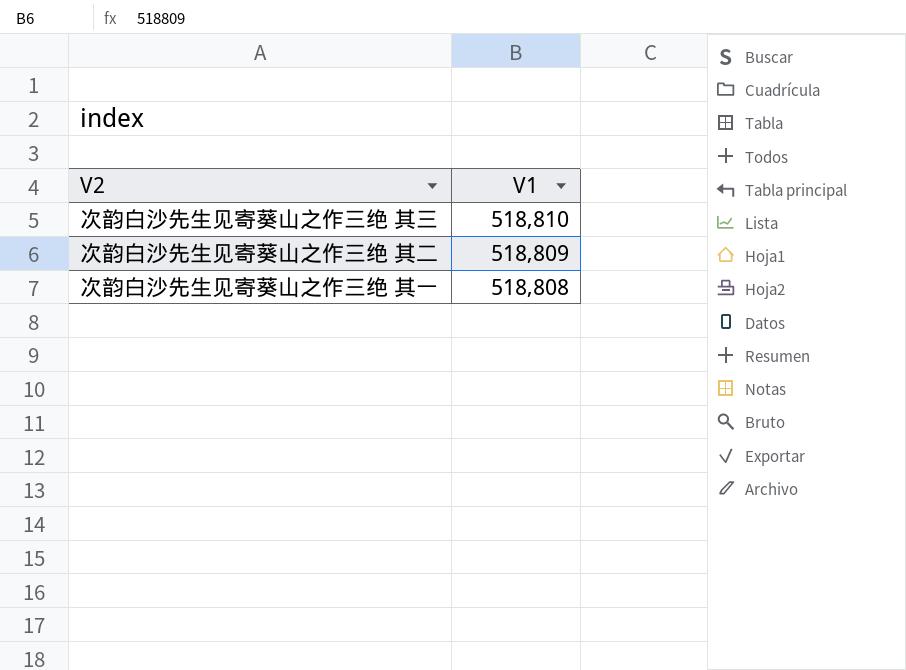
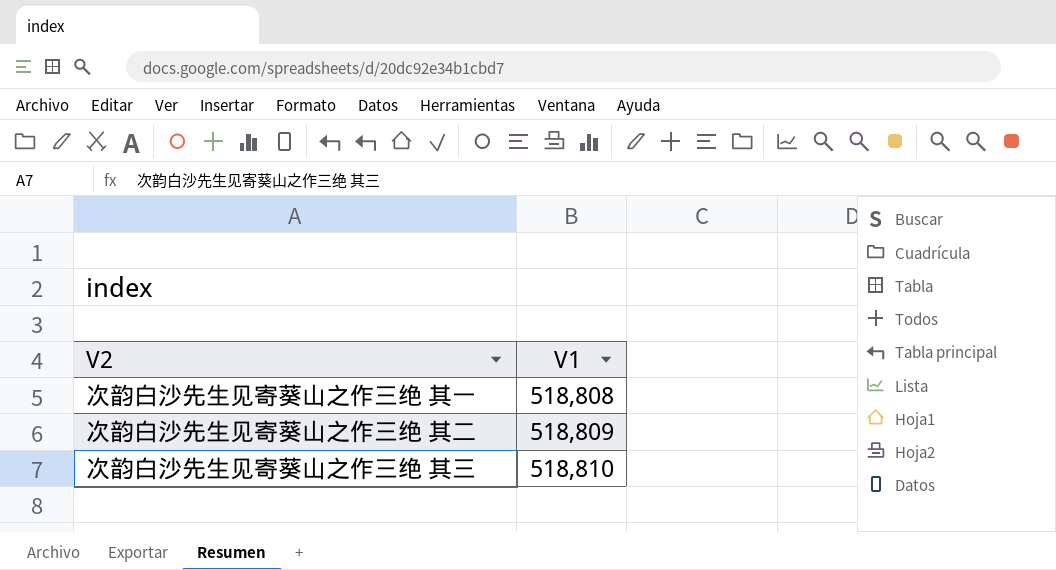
row order: V1 descending -> V1 ascending

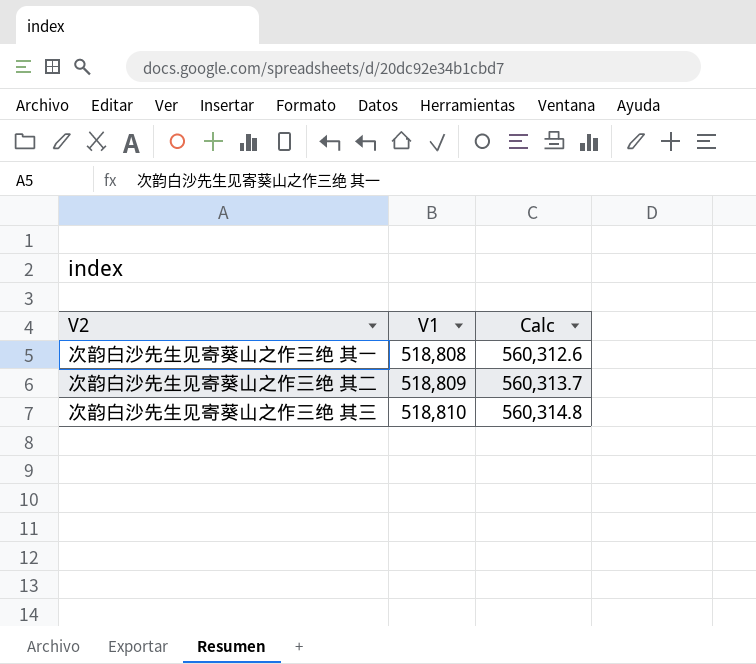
column Calc | formula: none -> [V1] * 1.08

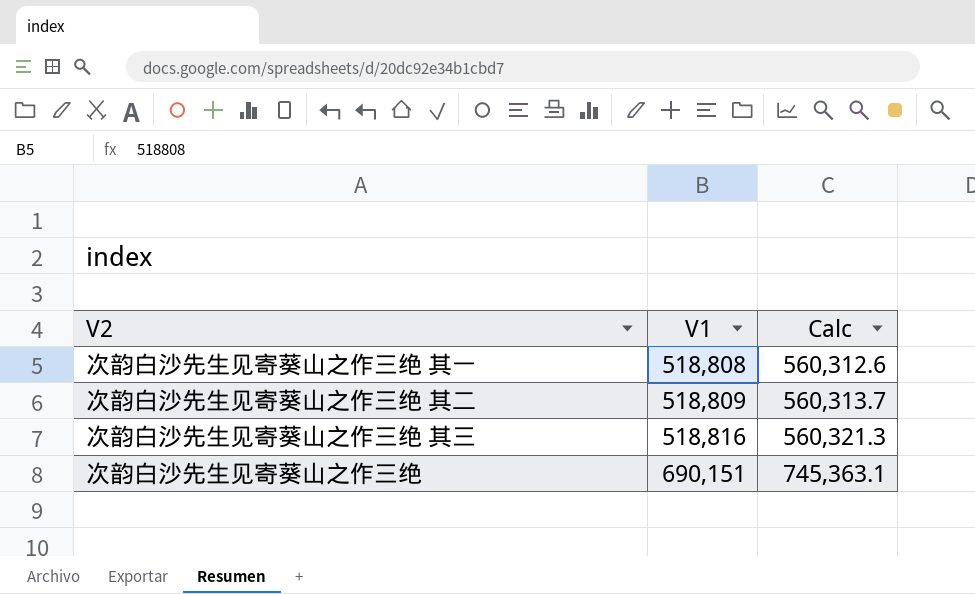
次韵白沙先生见寄葵山之作三绝 其三 | V1: 518,810 -> 518,816
次韵白沙先生见寄葵山之作三绝 其三 | Calc: 560,314.8 -> 560,321.3
row 次韵白沙先生见寄葵山之作三绝: none -> 690,151 | 745,363.1

